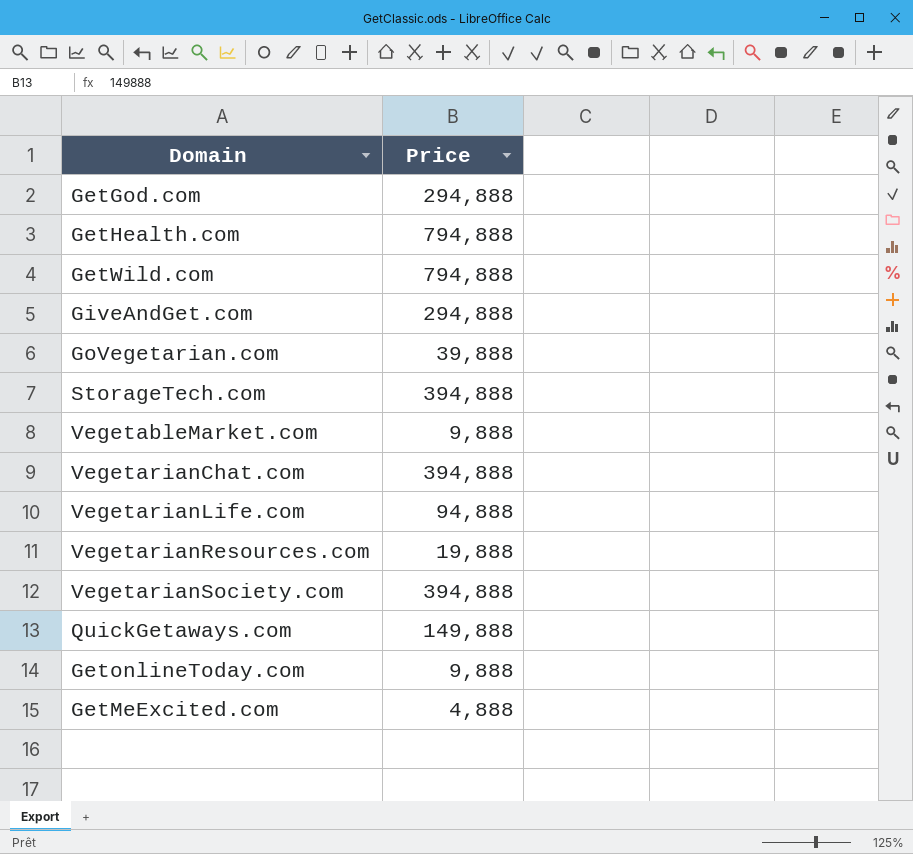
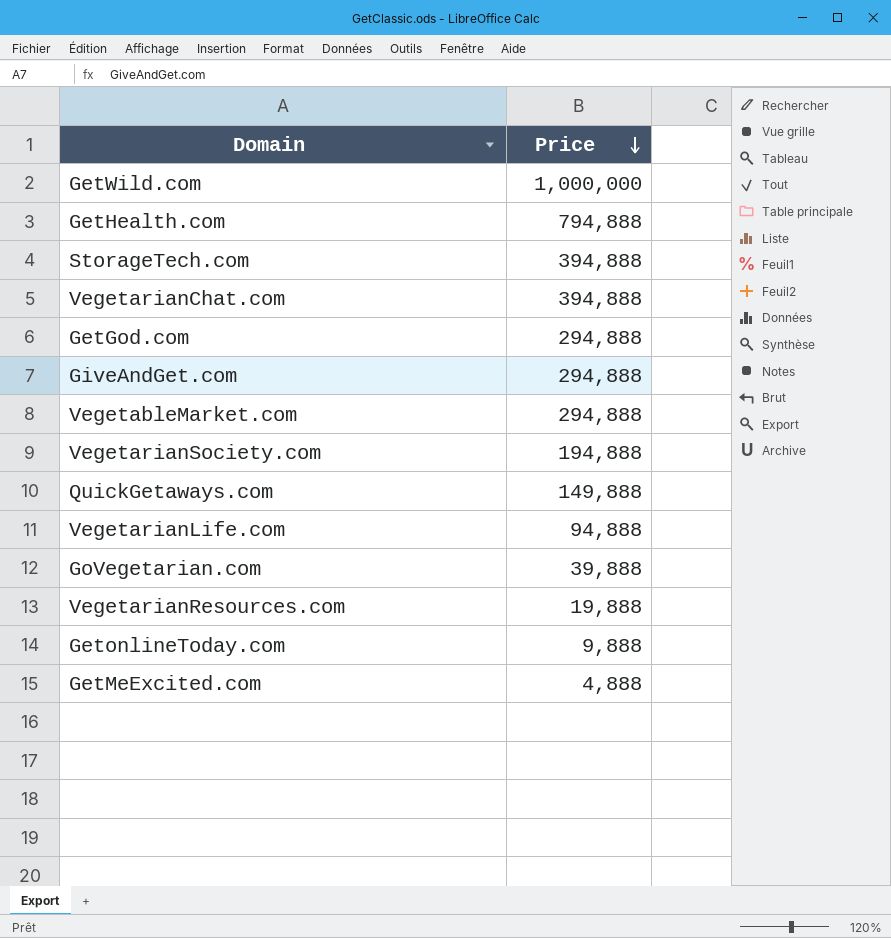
row order: none -> Price descending
GetWild.com | Price: 794,888 -> 1,000,000
VegetableMarket.com | Price: 9,888 -> 294,888
VegetarianSociety.com | Price: 394,888 -> 194,888

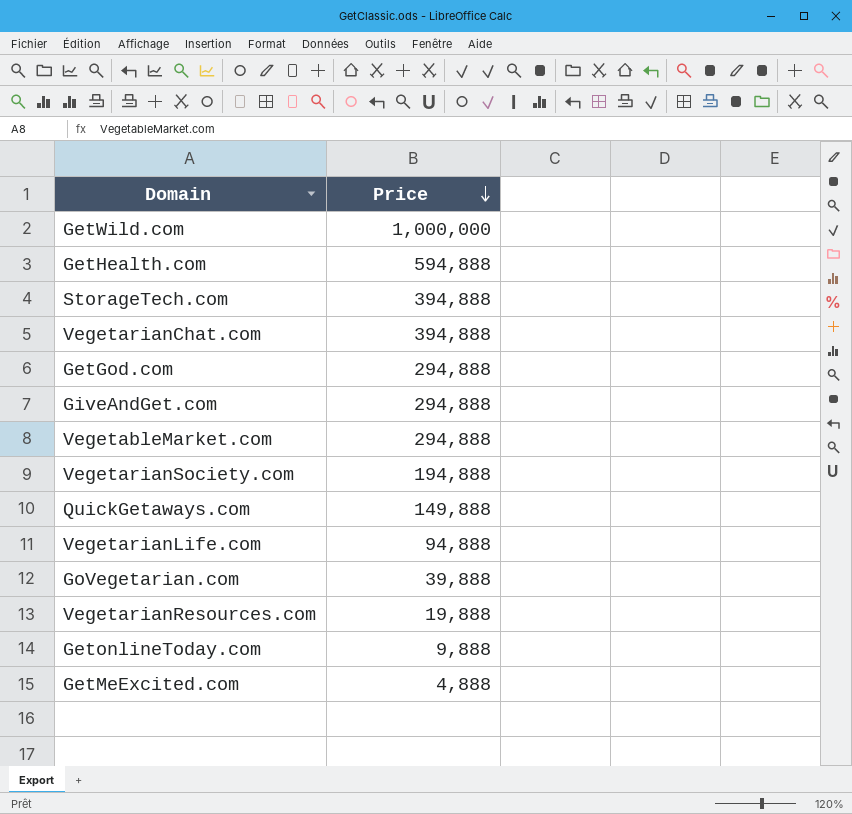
GetHealth.com | Price: 794,888 -> 594,888

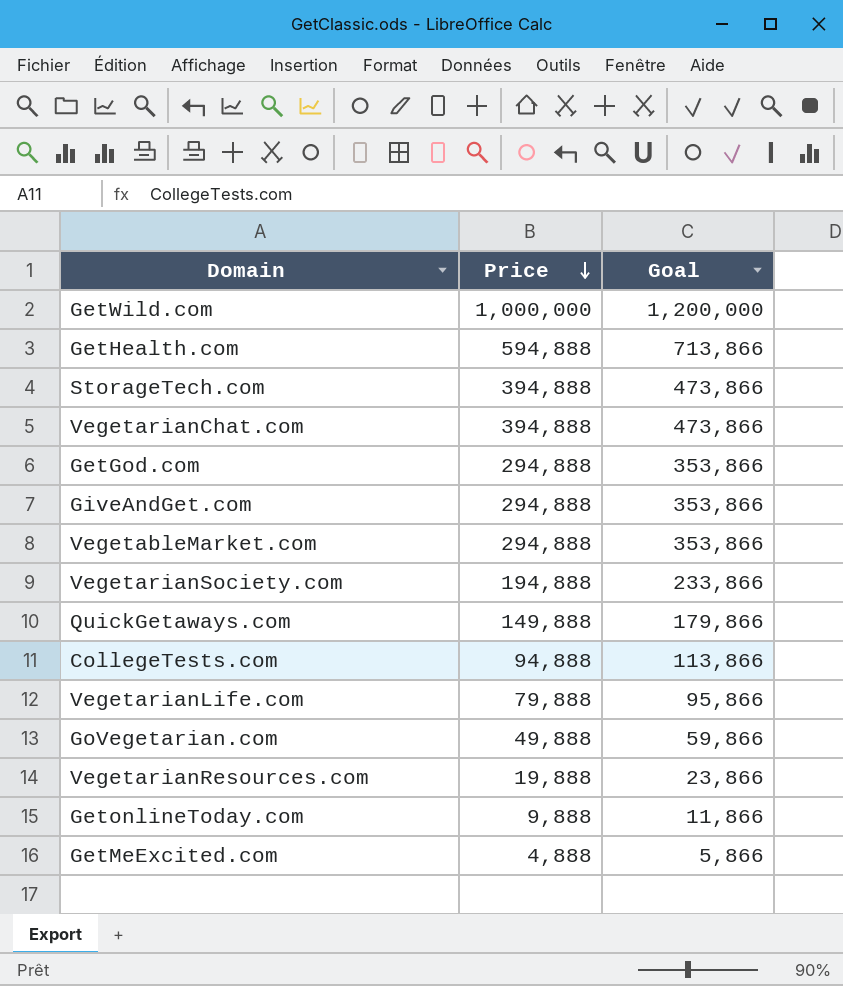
column Goal | formula: none -> [Price] * 1.2
row CollegeTests.com: none -> 94,888 | 113,866
VegetarianLife.com | Price: 94,888 -> 79,888
GoVegetarian.com | Price: 39,888 -> 49,888

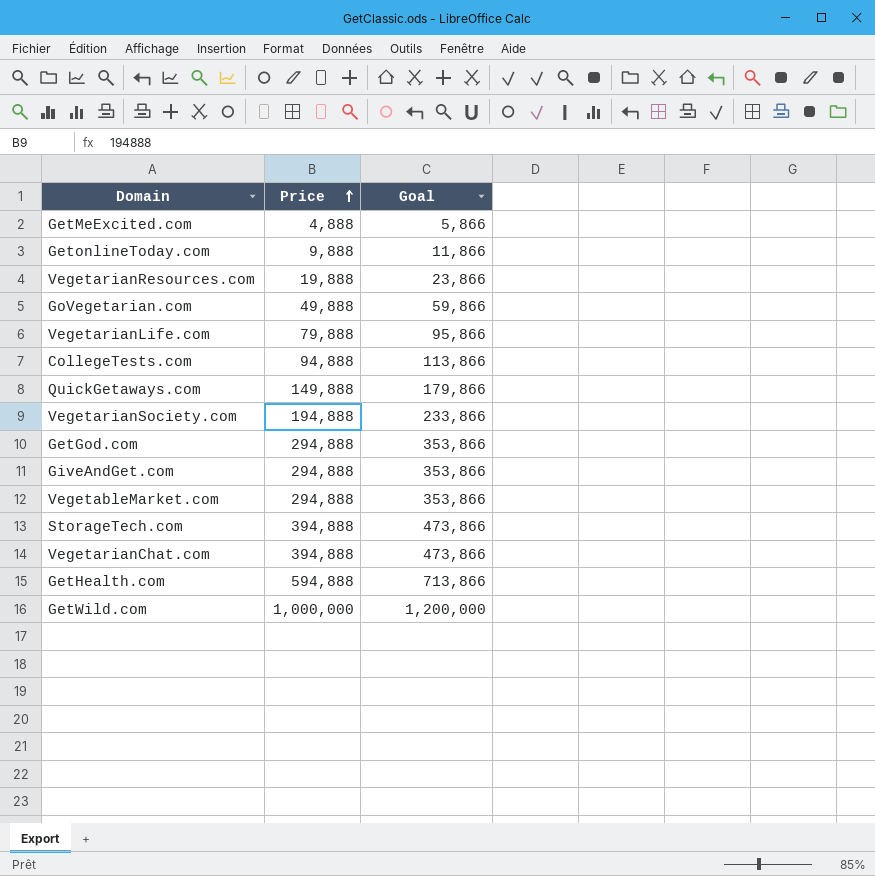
row order: Price descending -> Price ascending

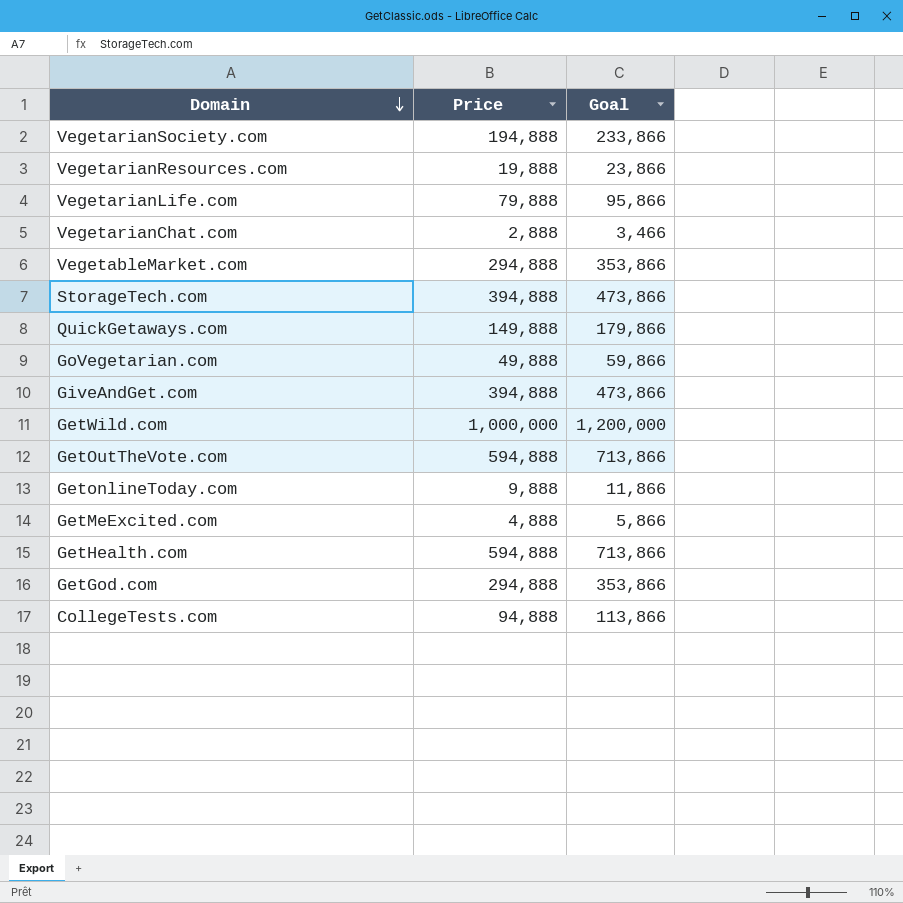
row order: Price ascending -> Domain descending
VegetarianChat.com | Price: 394,888 -> 2,888
VegetarianChat.com | Goal: 473,866 -> 3,466
GiveAndGet.com | Price: 294,888 -> 394,888
GiveAndGet.com | Goal: 353,866 -> 473,866
row GetOutTheVote.com: none -> 594,888 | 713,866

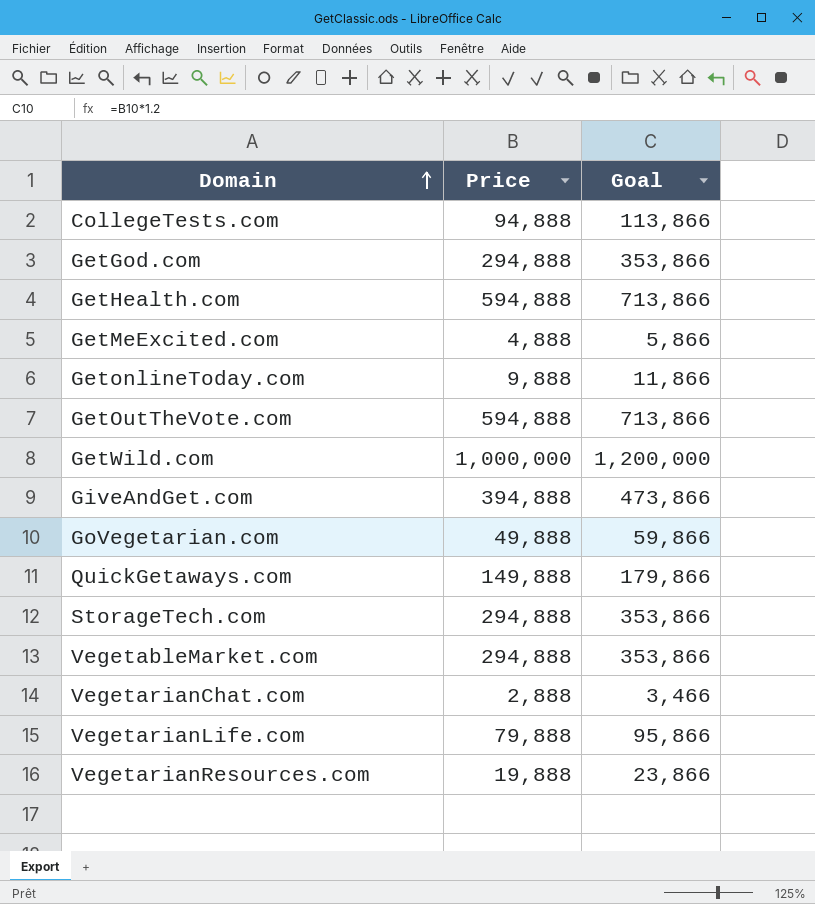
row order: Domain descending -> Domain ascending
row VegetarianSociety.com: 194,888 | 233,866 -> none
StorageTech.com | Price: 394,888 -> 294,888
StorageTech.com | Goal: 473,866 -> 353,866

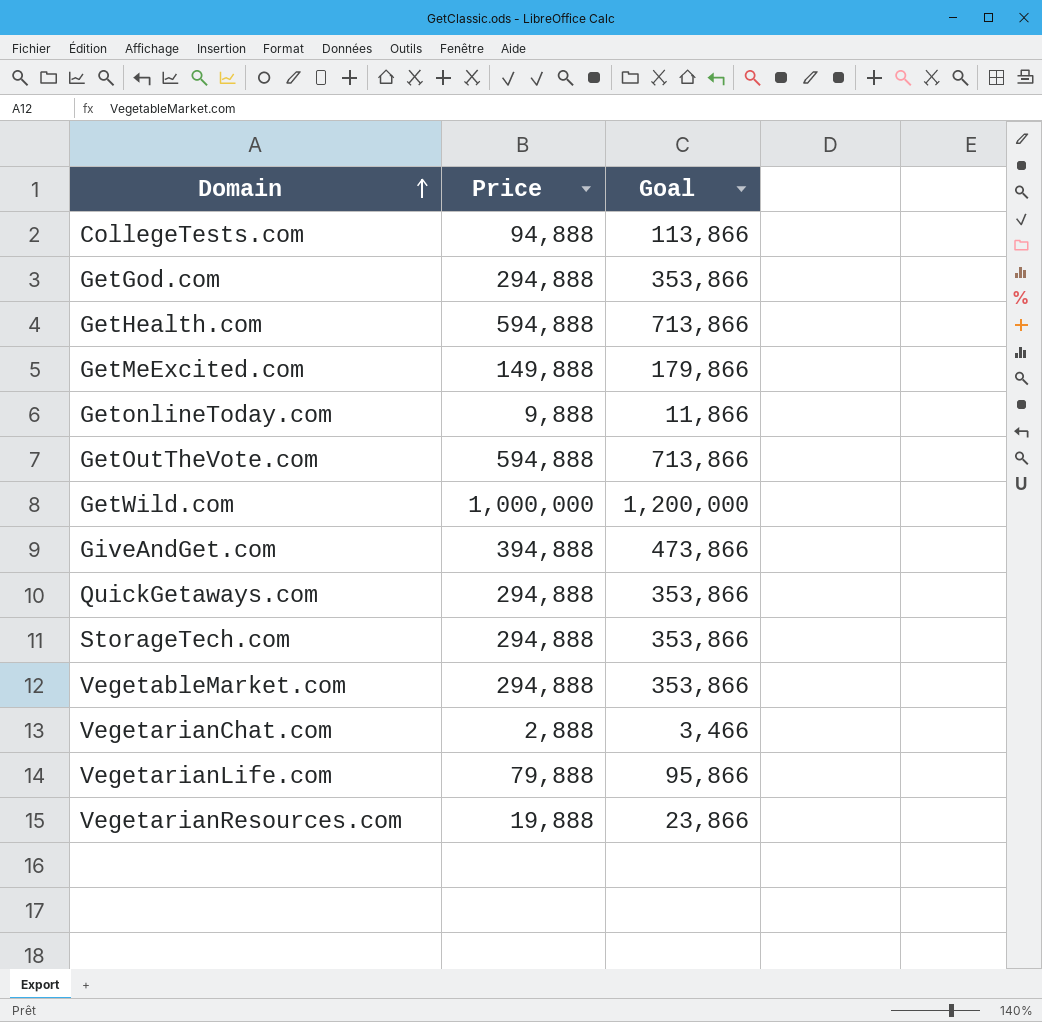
row GoVegetarian.com: 49,888 | 59,866 -> none
GetMeExcited.com | Price: 4,888 -> 149,888
GetMeExcited.com | Goal: 5,866 -> 179,866
QuickGetaways.com | Price: 149,888 -> 294,888
QuickGetaways.com | Goal: 179,866 -> 353,866

